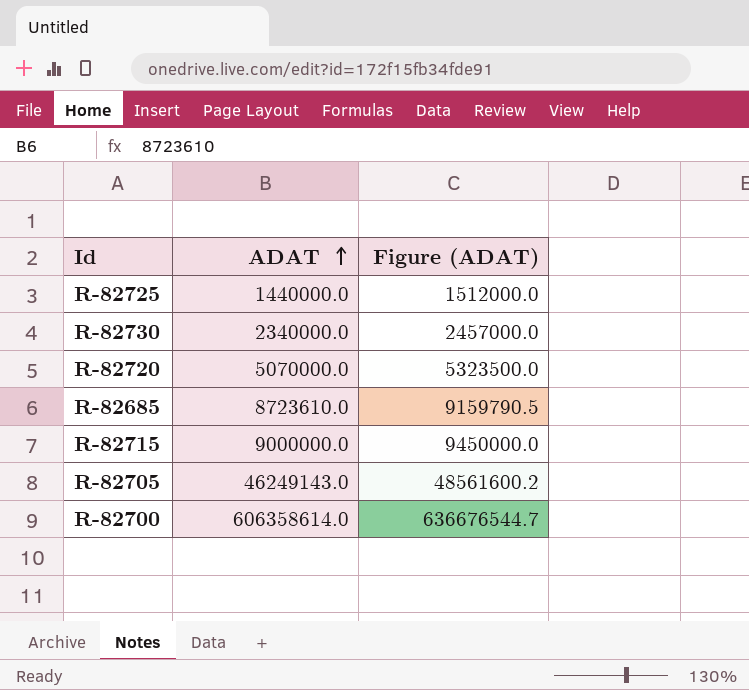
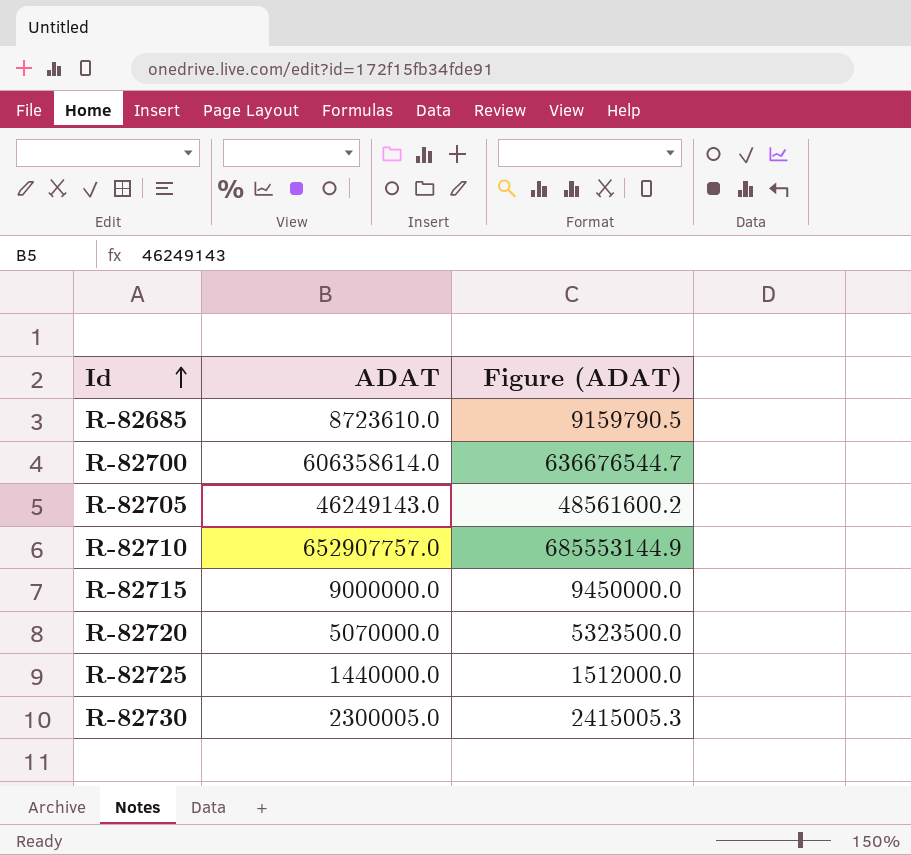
row order: ADAT ascending -> Id ascending
row R-82710: none -> 652907757.0 | 685553144.9
R-82730 | ADAT: 2340000.0 -> 2300005.0
R-82730 | Figure (ADAT): 2457000.0 -> 2415005.3

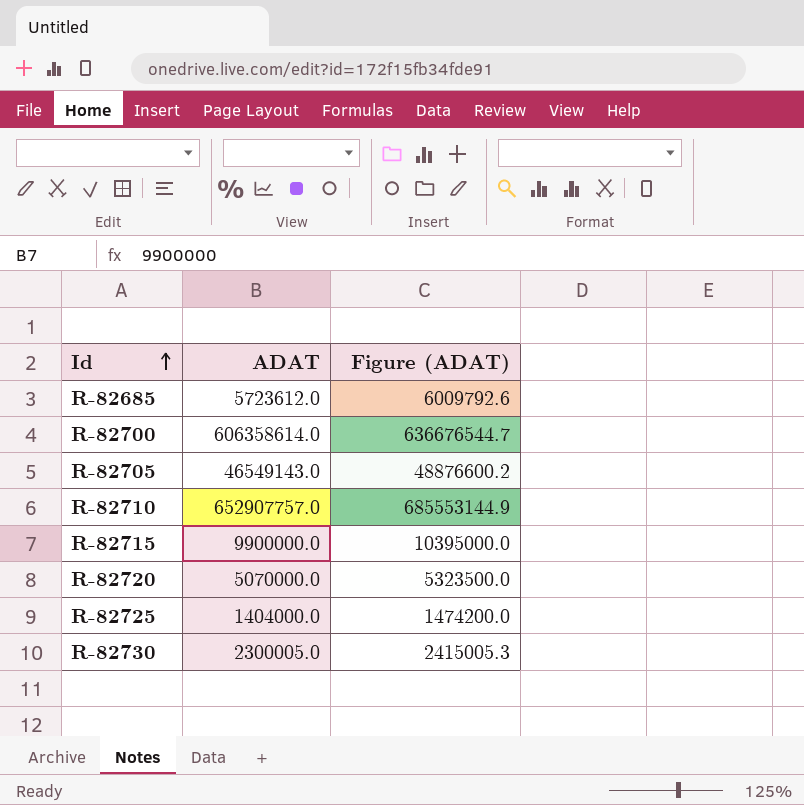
R-82685 | ADAT: 8723610.0 -> 5723612.0
R-82685 | Figure (ADAT): 9159790.5 -> 6009792.6
R-82705 | ADAT: 46249143.0 -> 46549143.0
R-82705 | Figure (ADAT): 48561600.2 -> 48876600.2
R-82715 | ADAT: 9000000.0 -> 9900000.0
R-82715 | Figure (ADAT): 9450000.0 -> 10395000.0
R-82725 | ADAT: 1440000.0 -> 1404000.0
R-82725 | Figure (ADAT): 1512000.0 -> 1474200.0

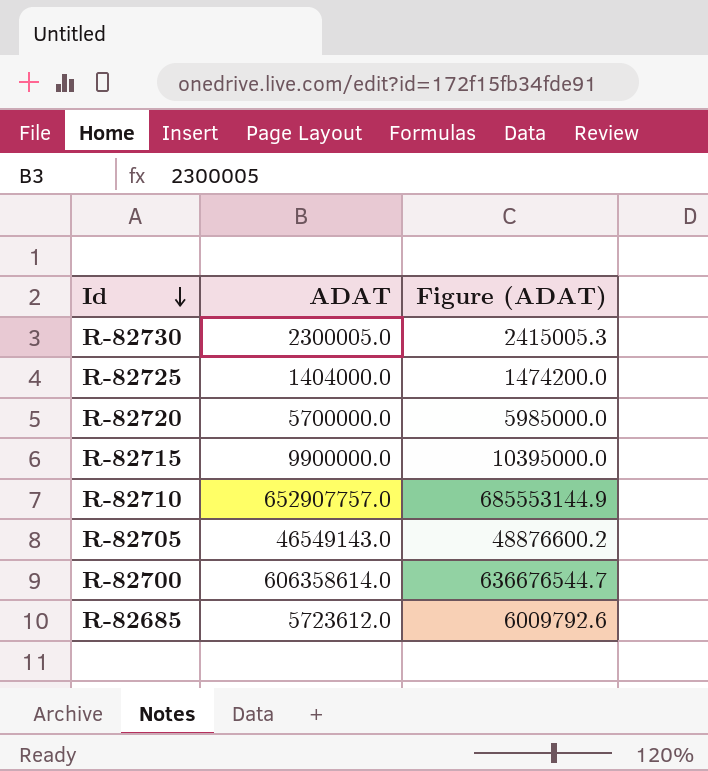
row order: Id ascending -> Id descending
R-82720 | ADAT: 5070000.0 -> 5700000.0
R-82720 | Figure (ADAT): 5323500.0 -> 5985000.0

